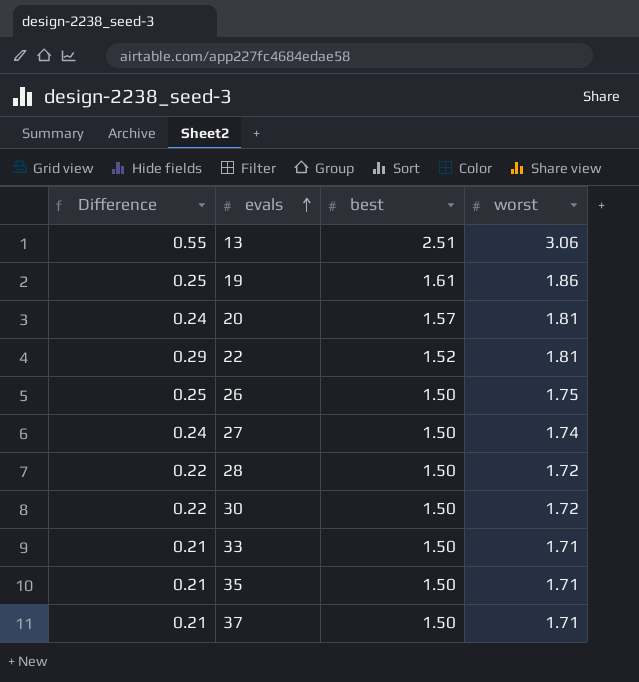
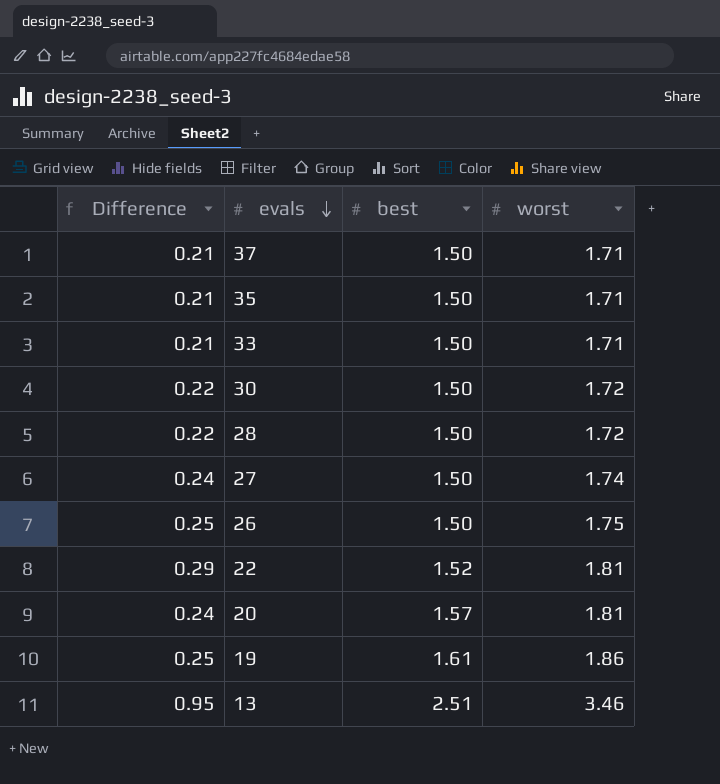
row order: evals ascending -> evals descending
13 | Difference: 0.55 -> 0.95
13 | worst: 3.06 -> 3.46

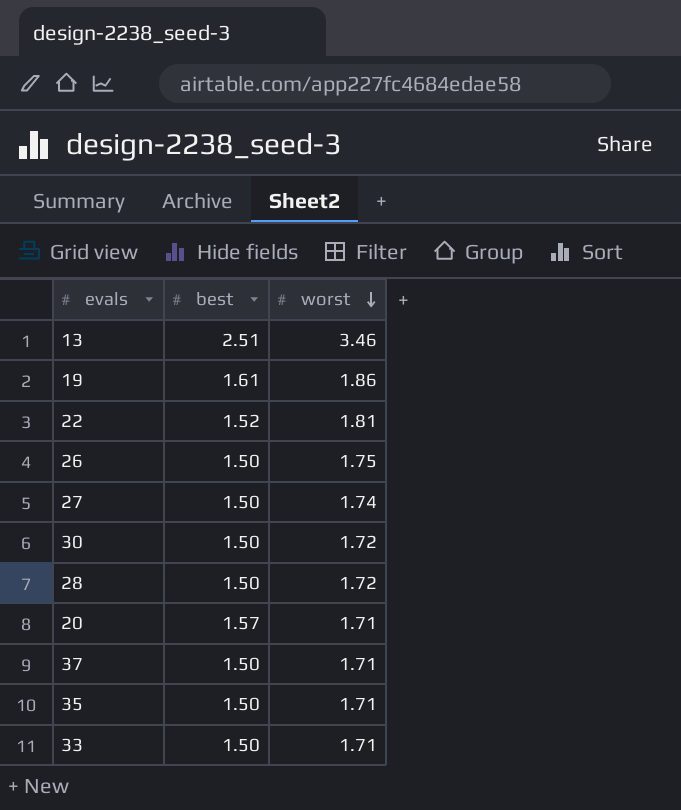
row order: evals descending -> worst descending
column Difference | formula: [worst] - [best] -> none
20 | worst: 1.81 -> 1.71

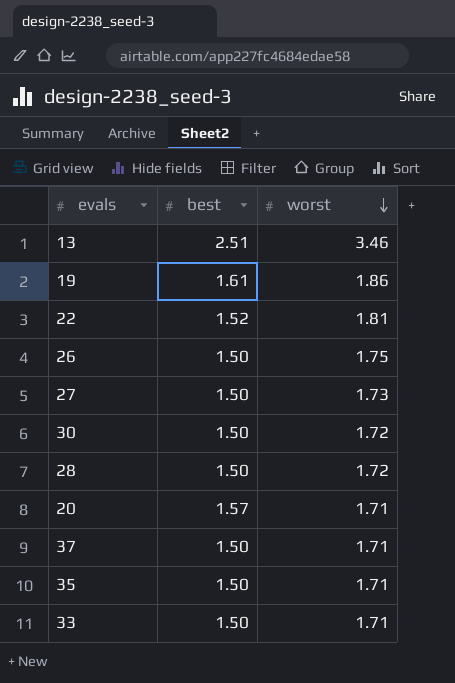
27 | worst: 1.74 -> 1.73

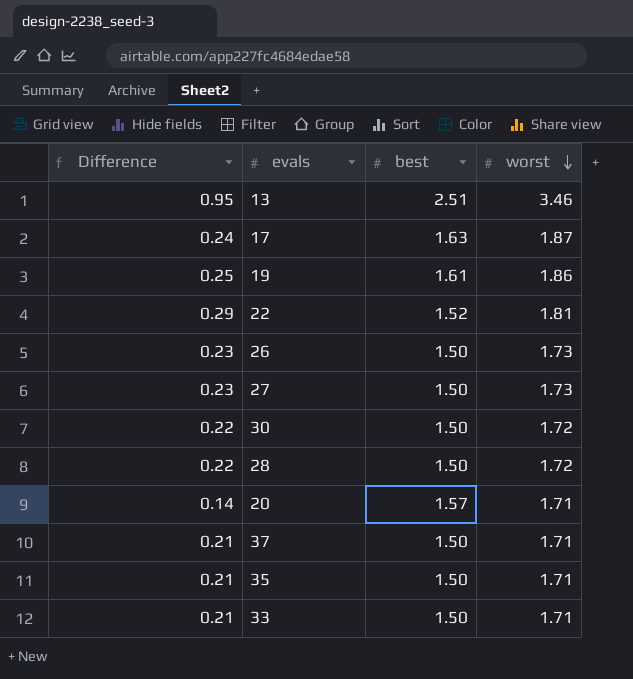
column Difference | formula: none -> [worst] - [best]
row 17: none -> 0.24 | 1.63 | 1.87
26 | worst: 1.75 -> 1.73

